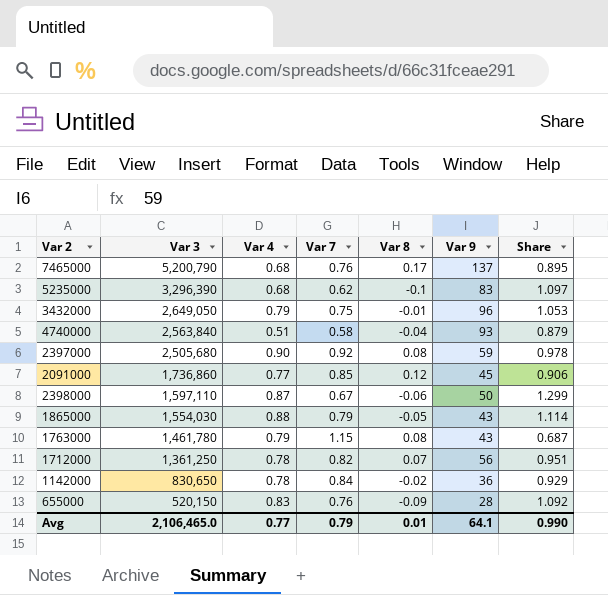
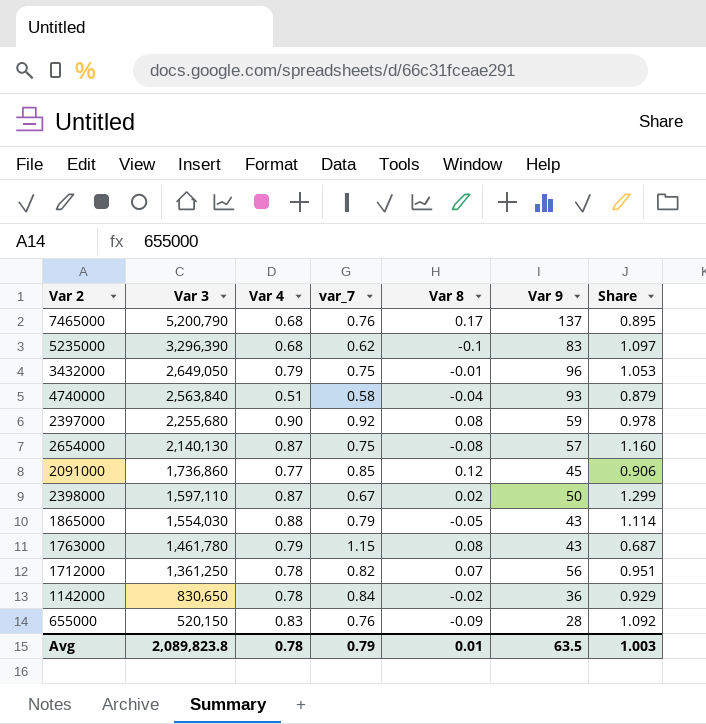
column name: Var 7 -> var_7
2397000 | Var 3: 2,505,680 -> 2,255,680
row 2654000: none -> 2,140,130 | 0.87 | 0.75 | -0.08 | 57 | 1.160
2398000 | Var 8: -0.06 -> 0.02
Avg | Var 3: 2,106,465.0 -> 2,089,823.8
Avg | Var 4: 0.77 -> 0.78
Avg | Var 9: 64.1 -> 63.5
Avg | Share: 0.990 -> 1.003

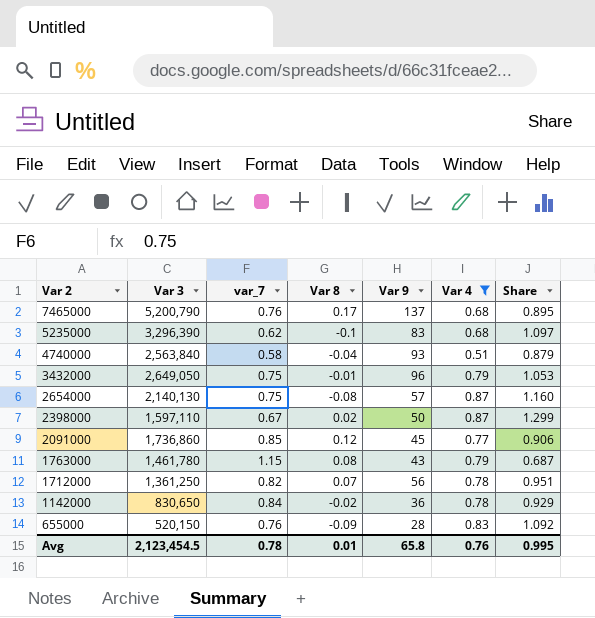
filter: none -> Var 4 <= 0.87
row order: Var 3 descending -> Var 2 descending
column Var 4 | position: 3 -> 6
Avg | Var 3: 2,089,823.8 -> 2,123,454.5
Avg | var_7: 0.79 -> 0.78
Avg | Var 9: 63.5 -> 65.8
Avg | Var 4: 0.78 -> 0.76
Avg | Share: 1.003 -> 0.995

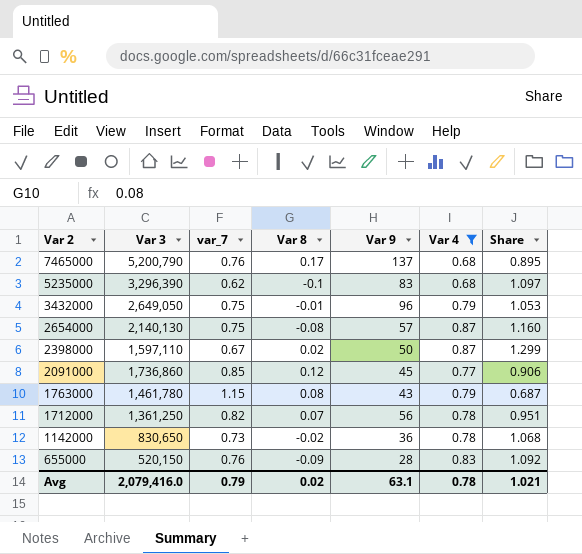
row 4740000: 2,563,840 | 0.58 | -0.04 | 93 | 0.51 | 0.879 -> none
1142000 | var_7: 0.84 -> 0.73
1142000 | Share: 0.929 -> 1.068
Avg | Var 3: 2,123,454.5 -> 2,079,416.0
Avg | var_7: 0.78 -> 0.79
Avg | Var 8: 0.01 -> 0.02
Avg | Var 9: 65.8 -> 63.1
Avg | Var 4: 0.76 -> 0.78
Avg | Share: 0.995 -> 1.021

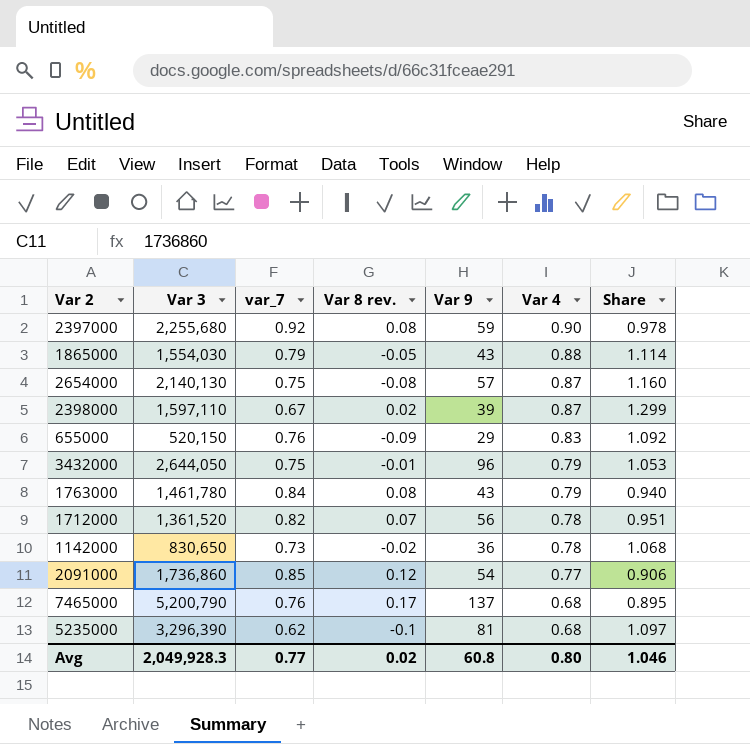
filter: Var 4 <= 0.87 -> none
row order: Var 2 descending -> Var 4 descending
column name: Var 8 -> Var 8 rev.
2398000 | Var 9: 50 -> 39
655000 | Var 9: 28 -> 29
3432000 | Var 3: 2,649,050 -> 2,644,050
1763000 | var_7: 1.15 -> 0.84
1763000 | Share: 0.687 -> 0.940
1712000 | Var 3: 1,361,250 -> 1,361,520
2091000 | Var 9: 45 -> 54
5235000 | Var 9: 83 -> 81
Avg | Var 3: 2,079,416.0 -> 2,049,928.3
Avg | var_7: 0.79 -> 0.77
Avg | Var 9: 63.1 -> 60.8
Avg | Var 4: 0.78 -> 0.80
Avg | Share: 1.021 -> 1.046

